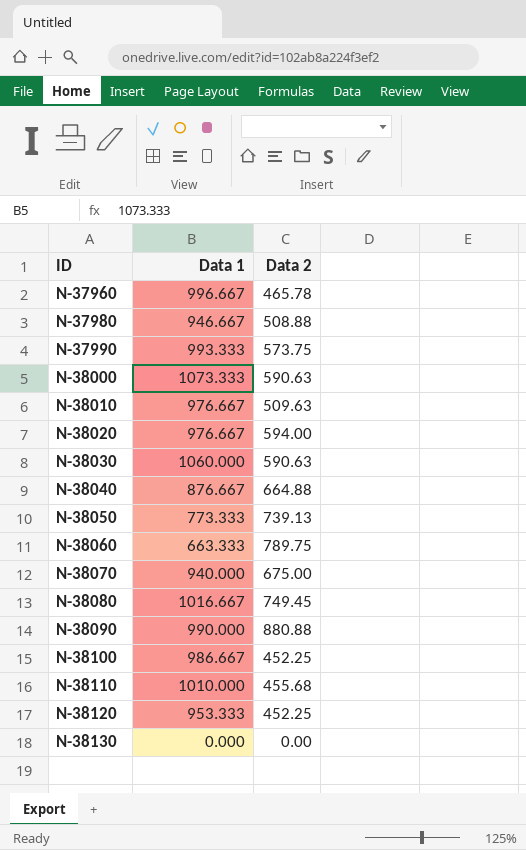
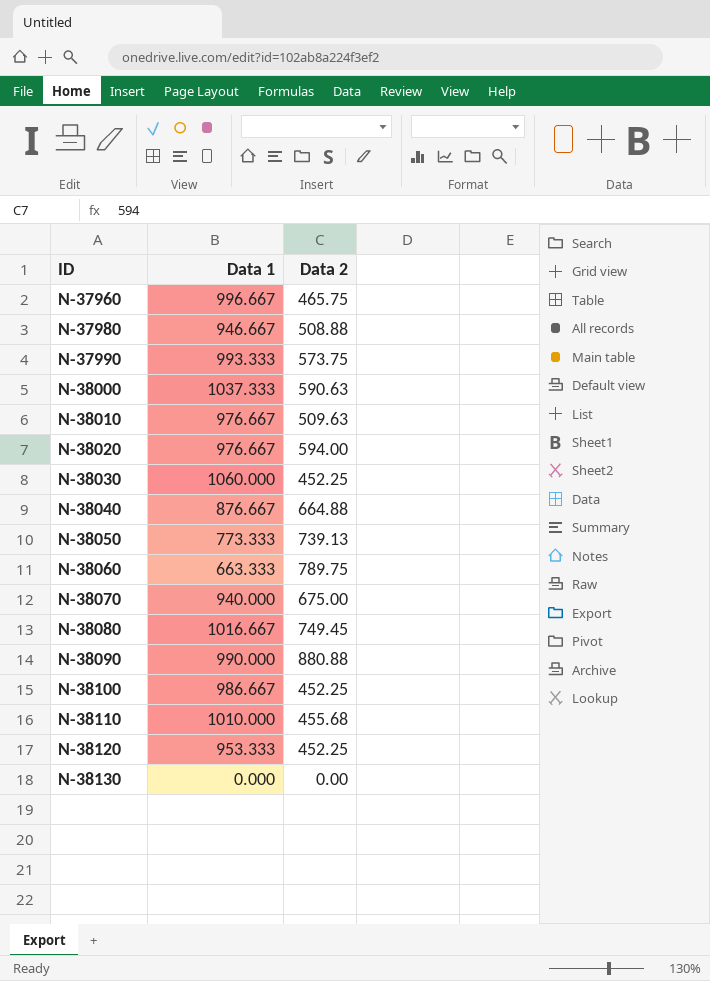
N-37960 | Data 2: 465.78 -> 465.75
N-38000 | Data 1: 1073.333 -> 1037.333
N-38030 | Data 2: 590.63 -> 452.25

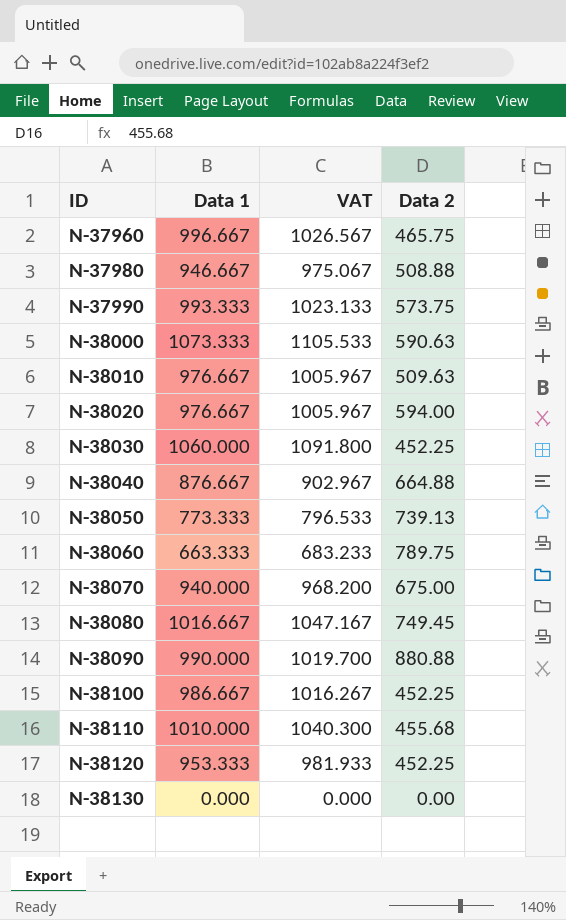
column VAT | formula: none -> [Data 1] * 1.03
N-38000 | Data 1: 1037.333 -> 1073.333

